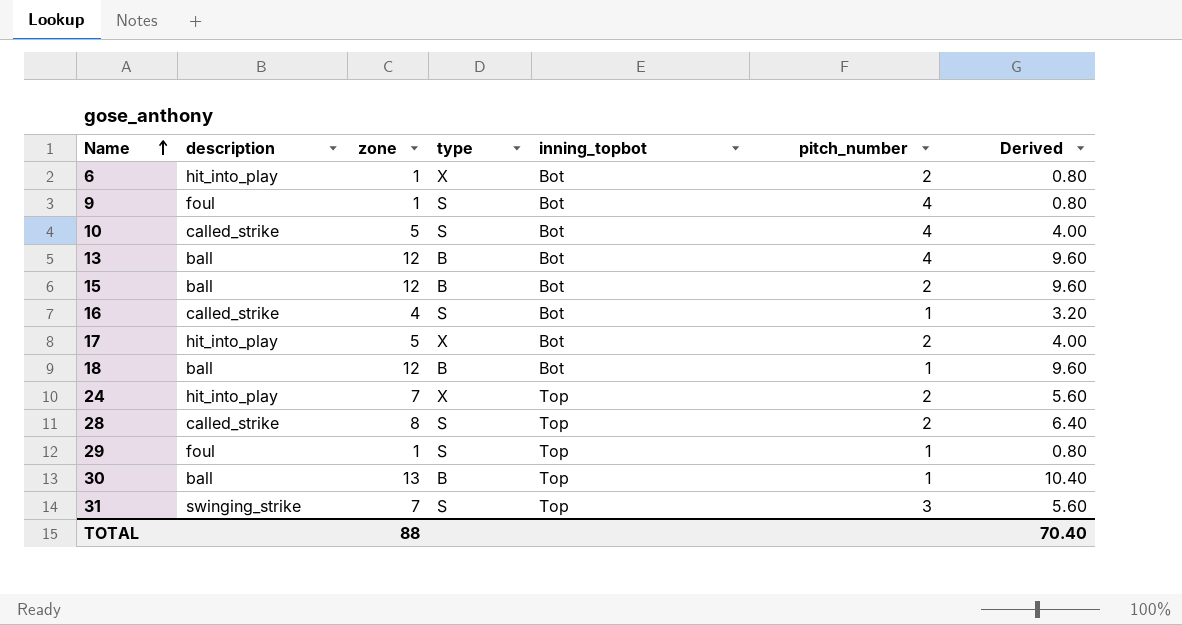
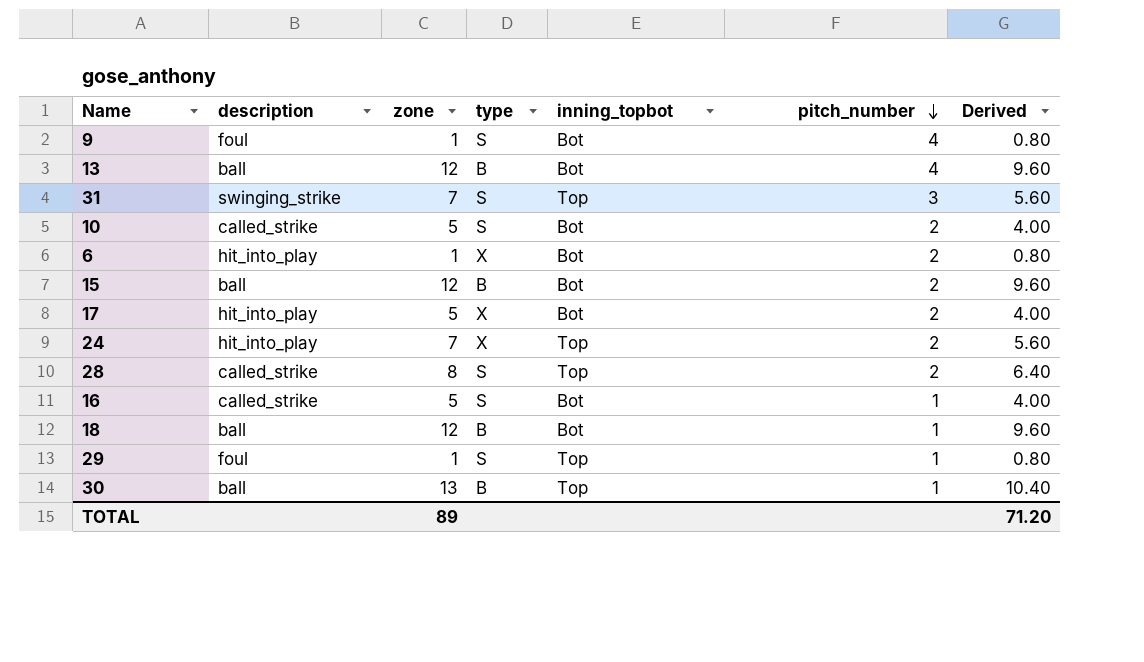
row order: Name ascending -> pitch_number descending
10 | pitch_number: 4 -> 2
16 | zone: 4 -> 5
16 | Derived: 3.20 -> 4.00
TOTAL | zone: 88 -> 89
TOTAL | Derived: 70.40 -> 71.20

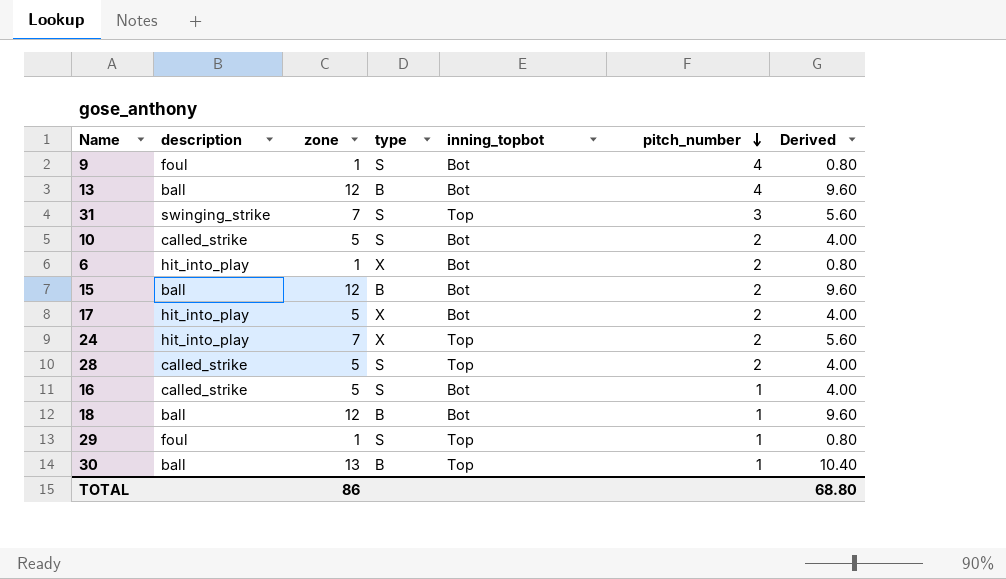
28 | zone: 8 -> 5
28 | Derived: 6.40 -> 4.00
TOTAL | zone: 89 -> 86
TOTAL | Derived: 71.20 -> 68.80

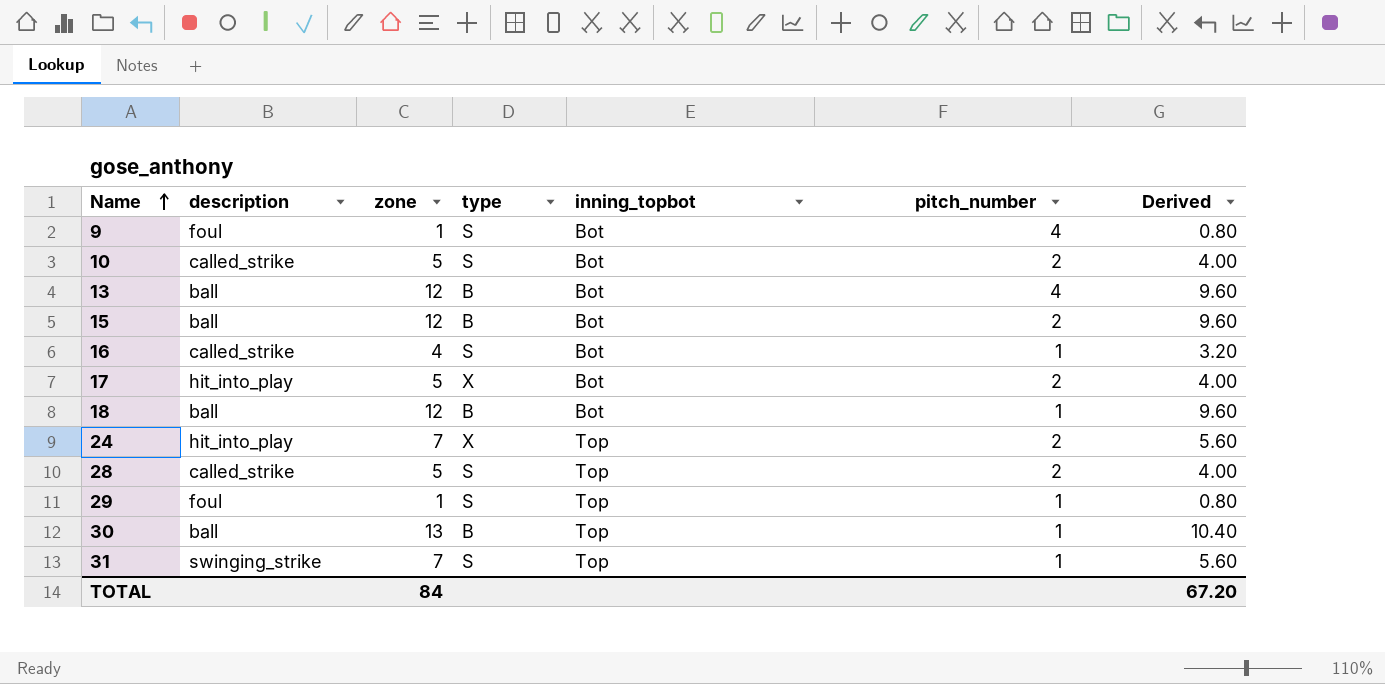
row order: pitch_number descending -> Name ascending
row 6: hit_into_play | 1 | X | Bot | 2 | 0.80 -> none
16 | zone: 5 -> 4
16 | Derived: 4.00 -> 3.20
31 | pitch_number: 3 -> 1
TOTAL | zone: 86 -> 84
TOTAL | Derived: 68.80 -> 67.20

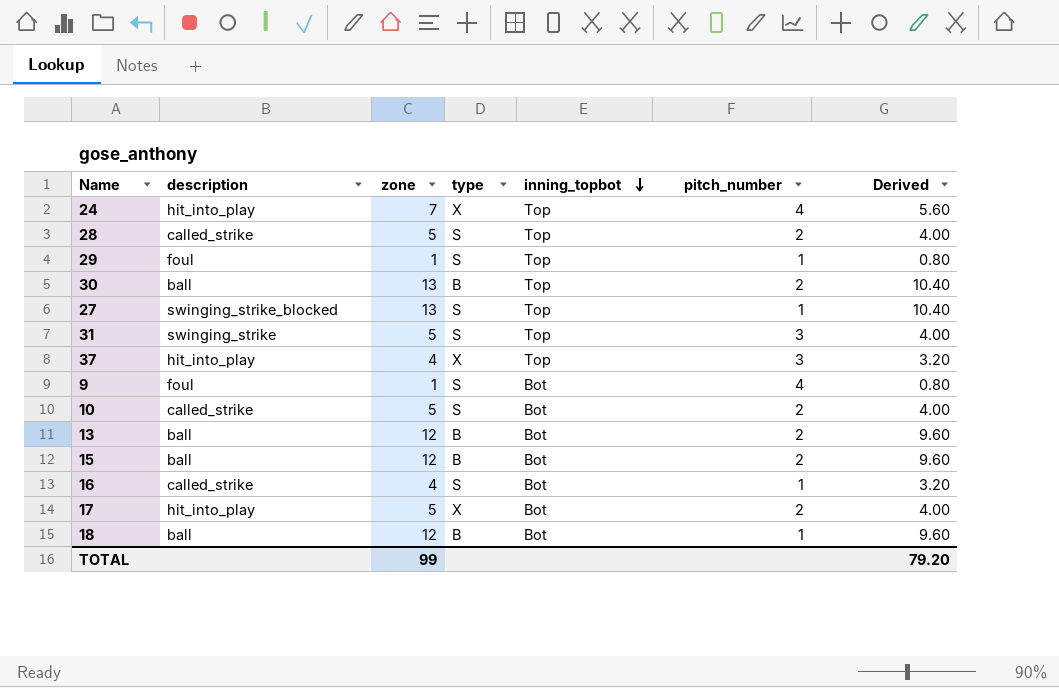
row order: Name ascending -> inning_topbot descending
24 | pitch_number: 2 -> 4
30 | pitch_number: 1 -> 2
row 27: none -> swinging_strike_blocked | 13 | S | Top | 1 | 10.40
31 | zone: 7 -> 5
31 | pitch_number: 1 -> 3
31 | Derived: 5.60 -> 4.00
row 37: none -> hit_into_play | 4 | X | Top | 3 | 3.20
13 | pitch_number: 4 -> 2
TOTAL | zone: 84 -> 99
TOTAL | Derived: 67.20 -> 79.20

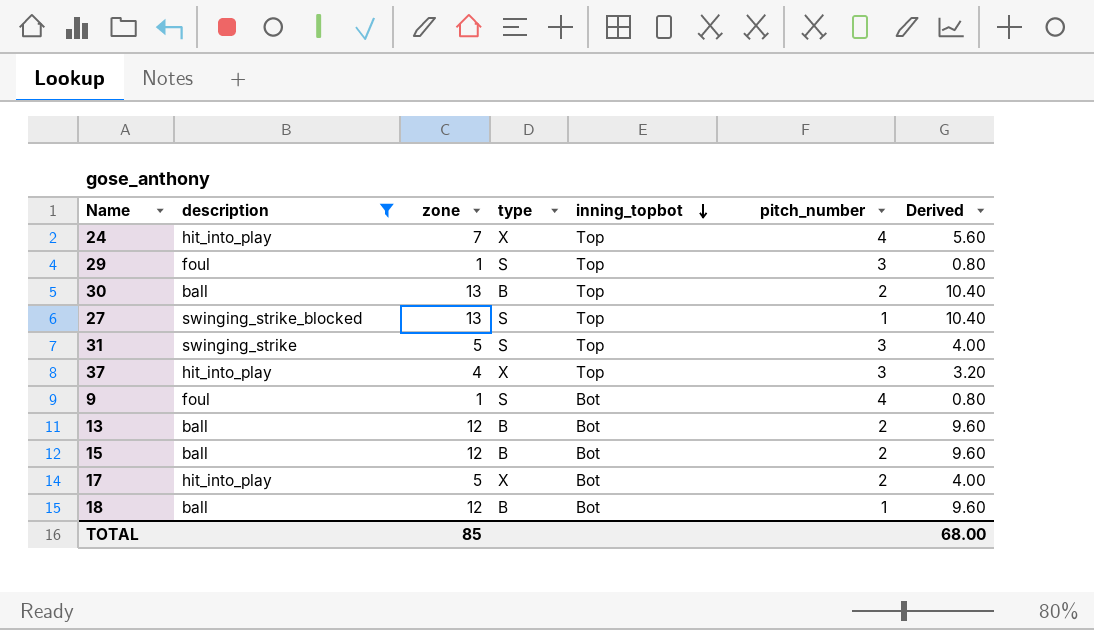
filter: none -> description != called_strike
29 | pitch_number: 1 -> 3
TOTAL | zone: 99 -> 85
TOTAL | Derived: 79.20 -> 68.00

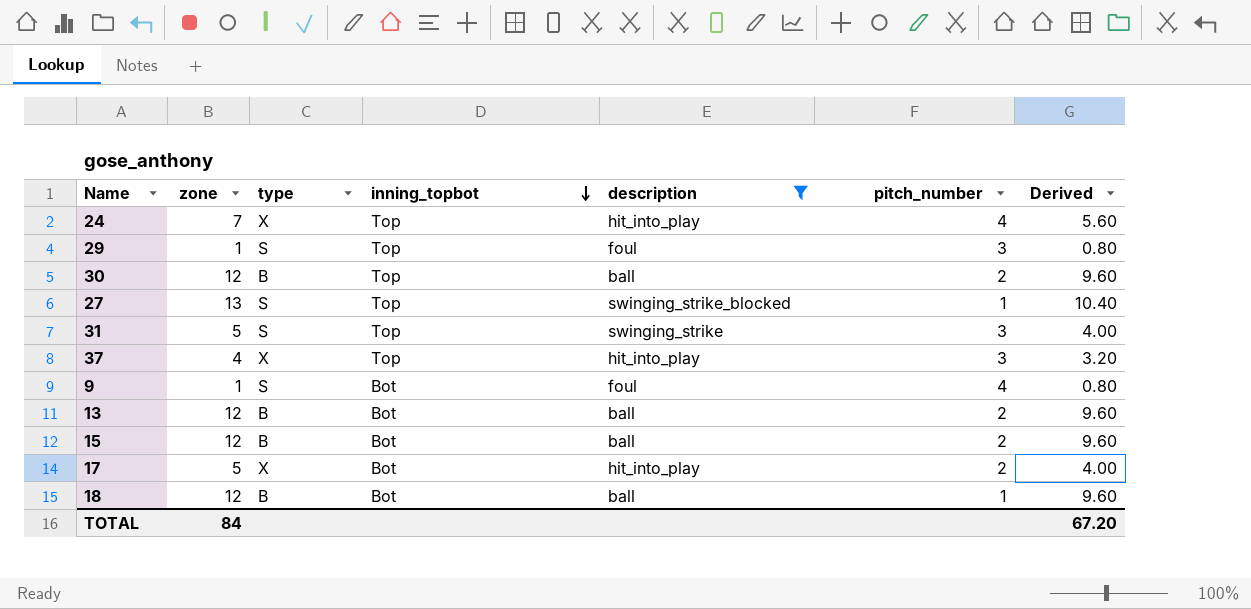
column description | position: 2 -> 5
30 | zone: 13 -> 12
30 | Derived: 10.40 -> 9.60
TOTAL | zone: 85 -> 84
TOTAL | Derived: 68.00 -> 67.20

